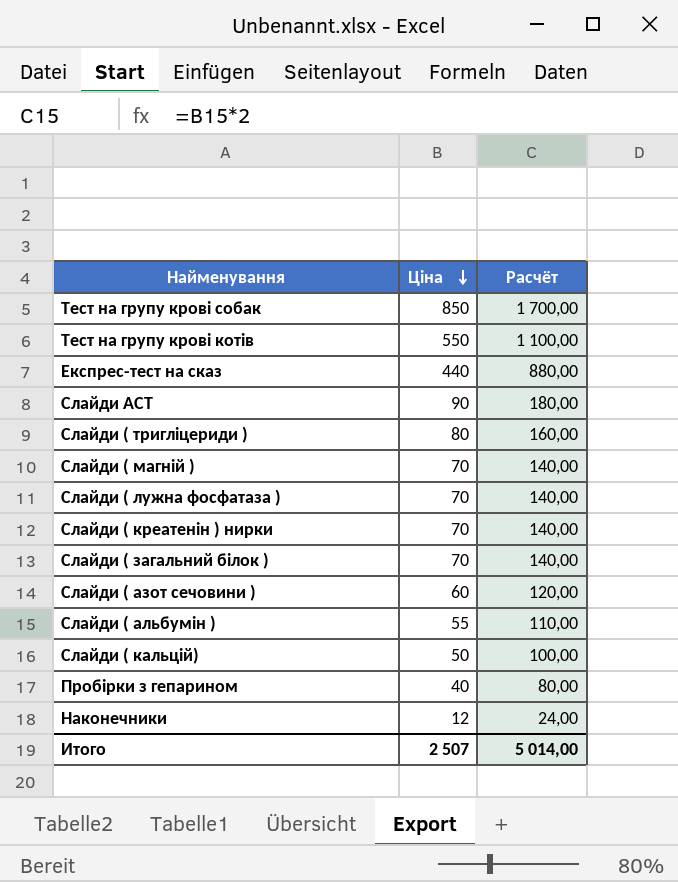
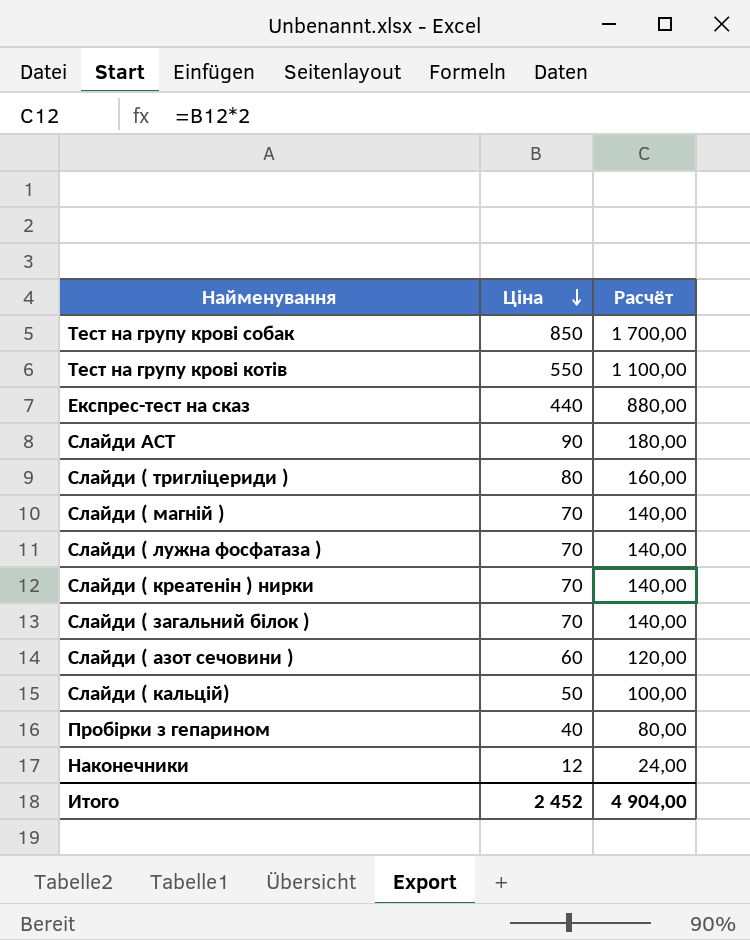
row Слайди ( альбумін ): 55 | 110,00 -> none
Итого | Ціна: 2 507 -> 2 452
Итого | Расчёт: 5 014,00 -> 4 904,00

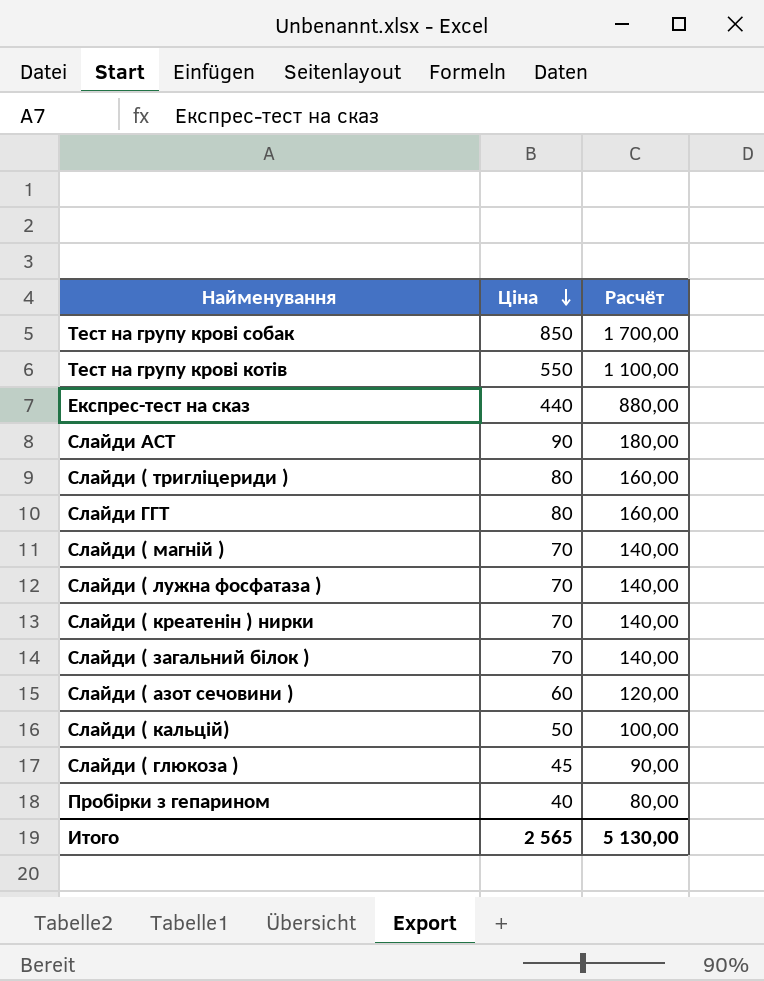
row Наконечники: 12 | 24,00 -> none
row Слайди ГГТ: none -> 80 | 160,00
row Слайди ( глюкоза ): none -> 45 | 90,00
Итого | Ціна: 2 452 -> 2 565
Итого | Расчёт: 4 904,00 -> 5 130,00

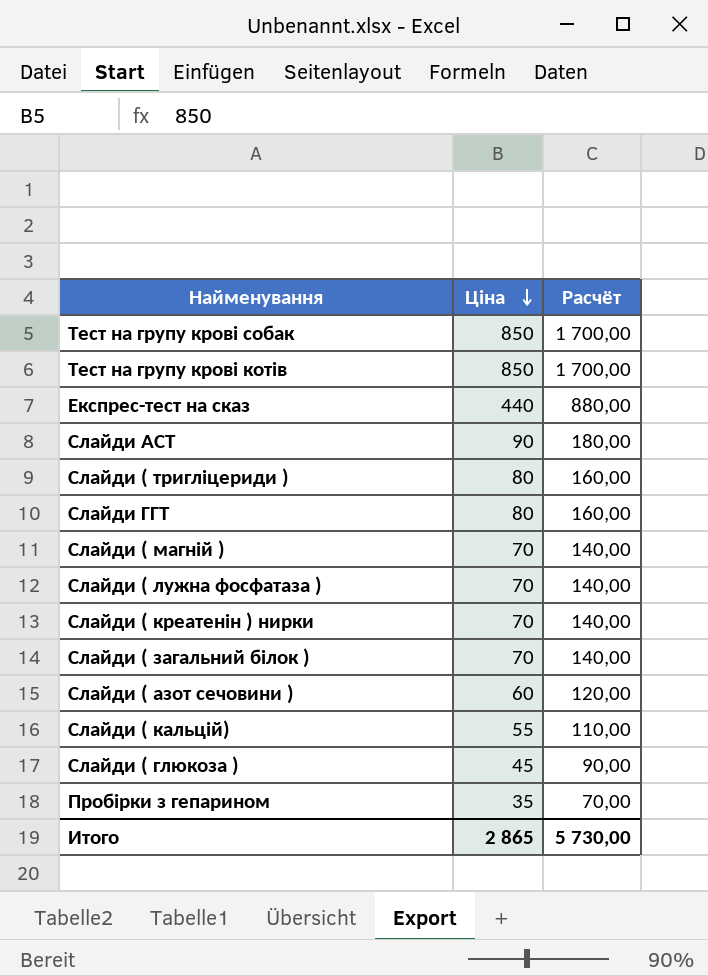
Тест на групу крові котів | Ціна: 550 -> 850
Тест на групу крові котів | Расчёт: 1 100,00 -> 1 700,00
Слайди ( кальцій) | Ціна: 50 -> 55
Слайди ( кальцій) | Расчёт: 100,00 -> 110,00
Пробірки з гепарином | Ціна: 40 -> 35
Пробірки з гепарином | Расчёт: 80,00 -> 70,00
Итого | Ціна: 2 565 -> 2 865
Итого | Расчёт: 5 130,00 -> 5 730,00

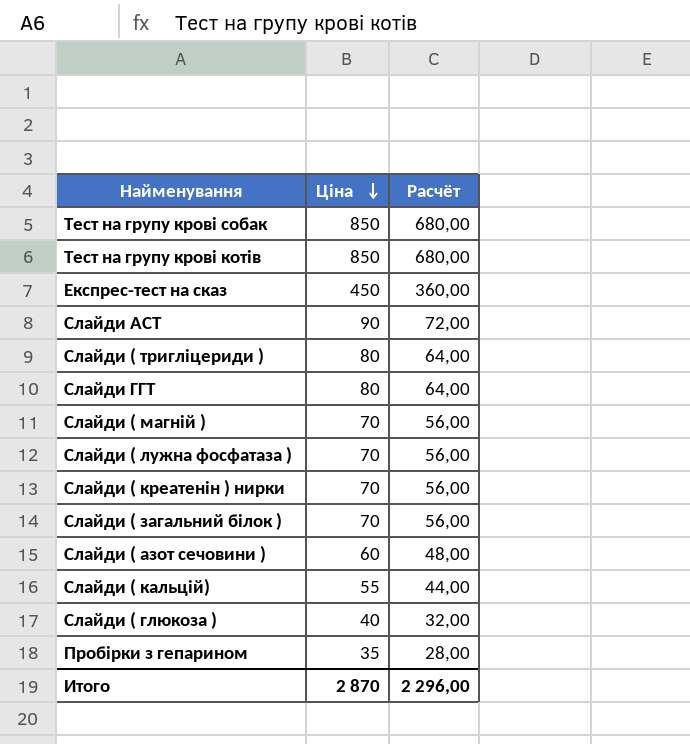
column Расчёт | formula: [Ціна] * 2 -> [Ціна] * 0,8
Експрес-тест на сказ | Ціна: 440 -> 450
Слайди ( глюкоза ) | Ціна: 45 -> 40
Итого | Ціна: 2 865 -> 2 870
Итого | Расчёт: 5 730,00 -> 2 296,00

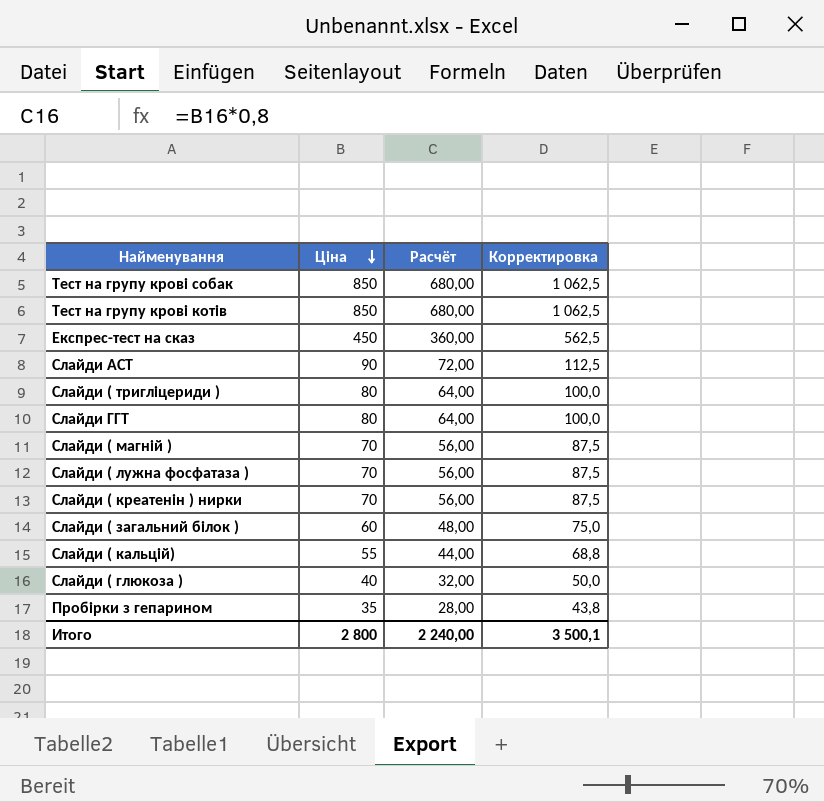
column Корректировка | formula: none -> [Ціна] * 1,25
row Слайди ( азот сечовини ): 60 | 48,00 -> none
Слайди ( загальний білок ) | Ціна: 70 -> 60
Слайди ( загальний білок ) | Расчёт: 56,00 -> 48,00
Итого | Ціна: 2 870 -> 2 800
Итого | Расчёт: 2 296,00 -> 2 240,00

